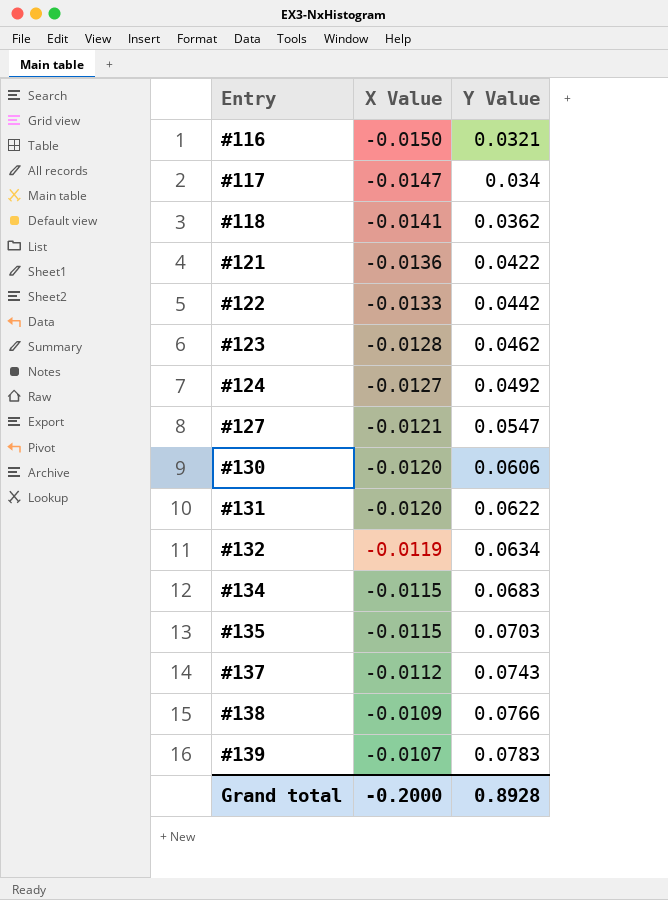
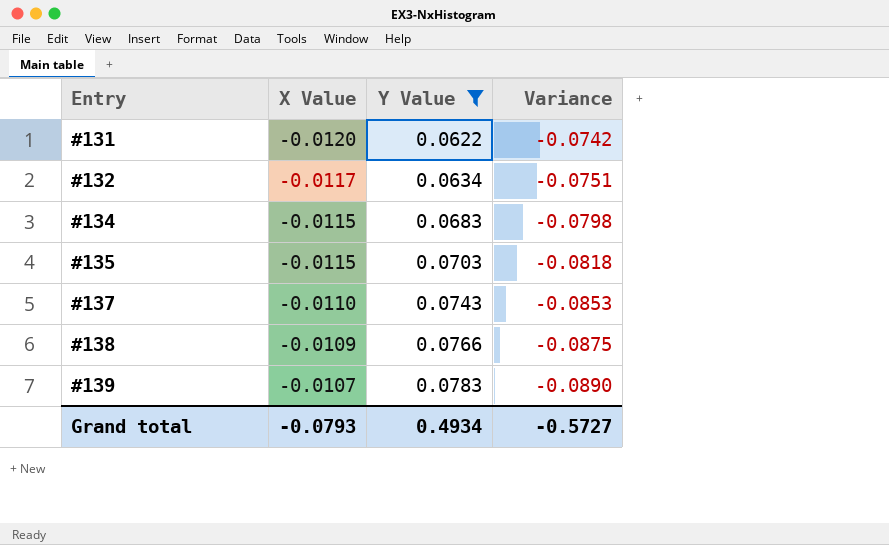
filter: none -> Y Value >= 0.0622
column Variance | formula: none -> [X Value] - [Y Value]
#132 | X Value: -0.0119 -> -0.0117
#137 | X Value: -0.0112 -> -0.0110
Grand total | X Value: -0.2000 -> -0.0793
Grand total | Y Value: 0.8928 -> 0.4934

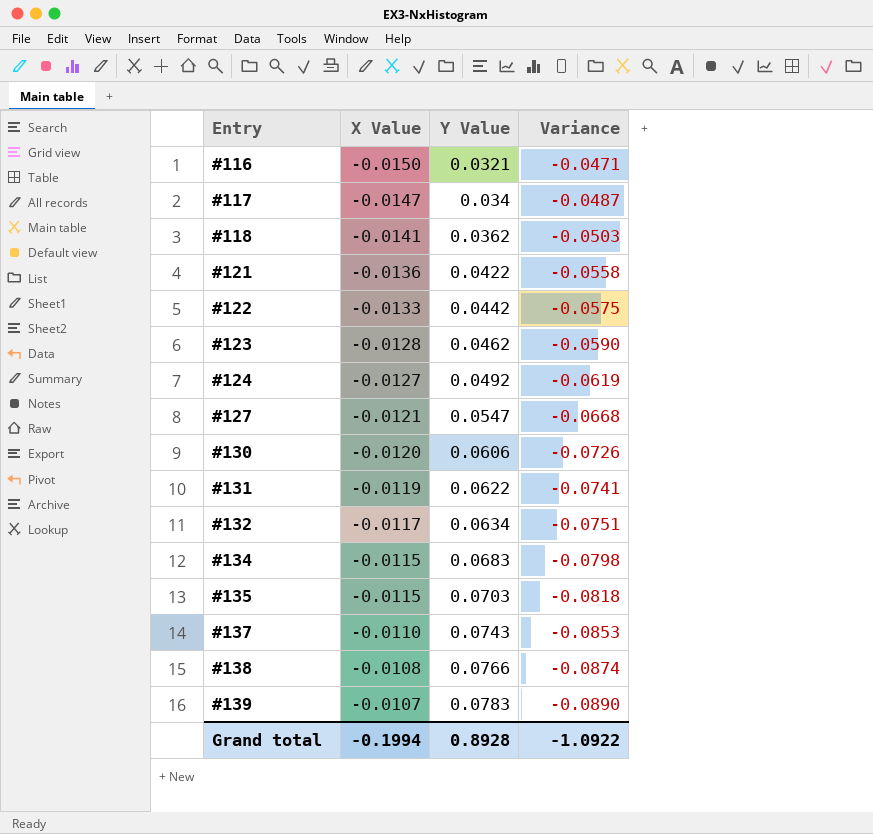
filter: Y Value >= 0.0622 -> none
#131 | X Value: -0.0120 -> -0.0119
#131 | Variance: -0.0742 -> -0.0741
#138 | X Value: -0.0109 -> -0.0108
#138 | Variance: -0.0875 -> -0.0874
Grand total | X Value: -0.0793 -> -0.1994
Grand total | Y Value: 0.4934 -> 0.8928
Grand total | Variance: -0.5727 -> -1.0922

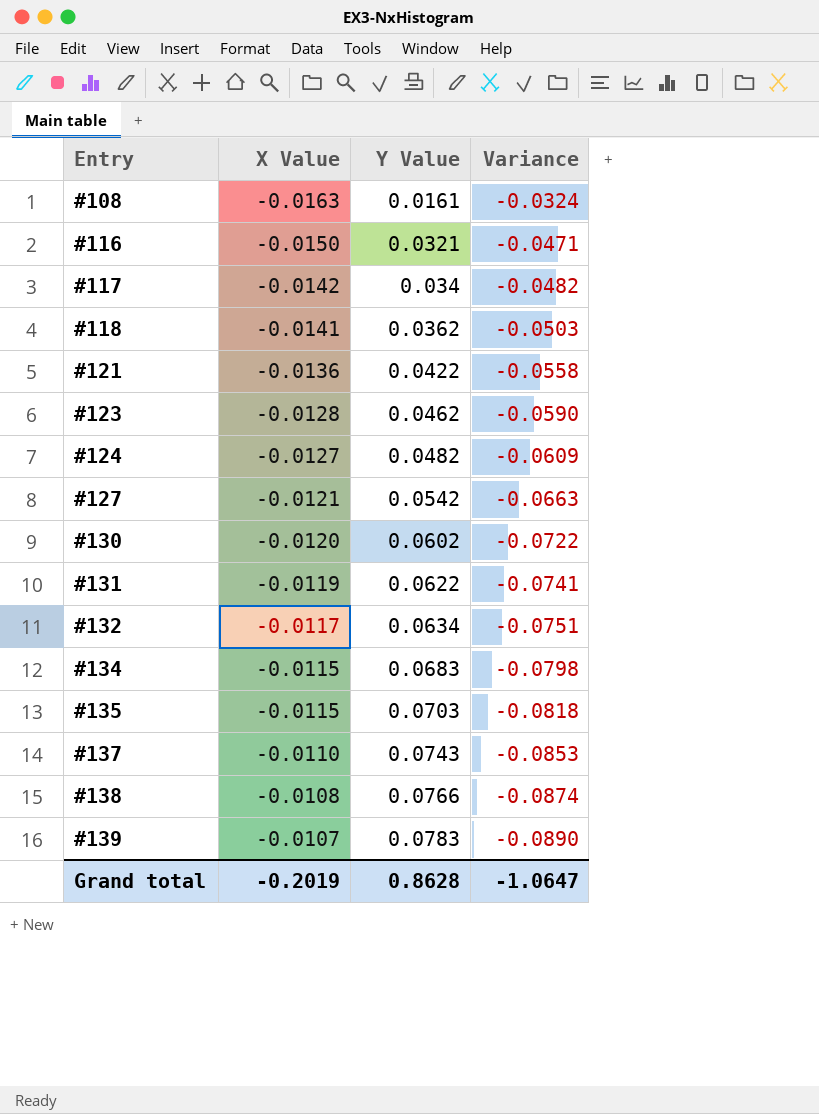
row #122: -0.0133 | 0.0442 | -0.0575 -> none
row #108: none -> -0.0163 | 0.0161 | -0.0324
#117 | X Value: -0.0147 -> -0.0142
#117 | Variance: -0.0487 -> -0.0482
#124 | Y Value: 0.0492 -> 0.0482
#124 | Variance: -0.0619 -> -0.0609
#127 | Y Value: 0.0547 -> 0.0542
#127 | Variance: -0.0668 -> -0.0663
#130 | Y Value: 0.0606 -> 0.0602
#130 | Variance: -0.0726 -> -0.0722
Grand total | X Value: -0.1994 -> -0.2019
Grand total | Y Value: 0.8928 -> 0.8628
Grand total | Variance: -1.0922 -> -1.0647

